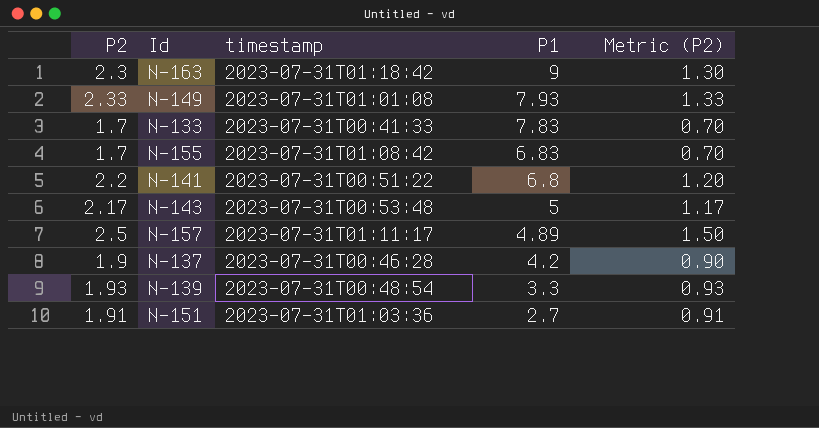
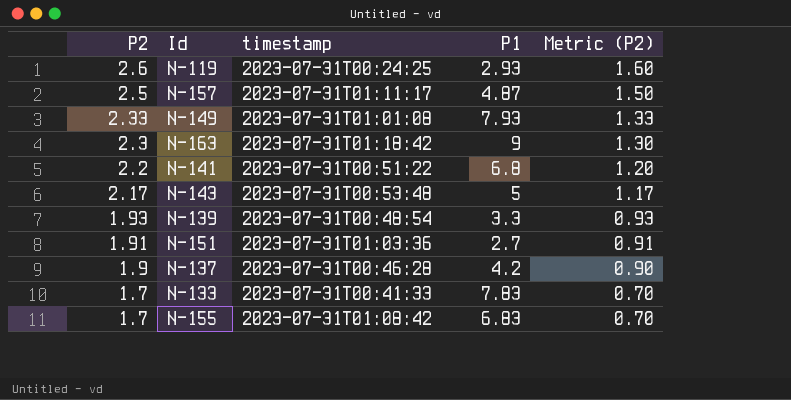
row order: P1 descending -> P2 descending
row N-119: none -> 2.6 | 2023-07-31T00:24:25 | 2.93 | 1.60
N-157 | P1: 4.89 -> 4.87

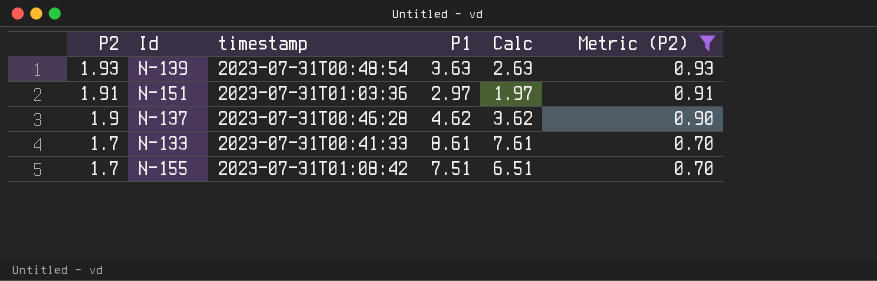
filter: none -> Metric (P2) <= 0.93
column Calc | formula: none -> [P1] - 1
N-139 | P1: 3.3 -> 3.63
N-151 | P1: 2.7 -> 2.97
N-137 | P1: 4.2 -> 4.62
N-133 | P1: 7.83 -> 8.61
N-155 | P1: 6.83 -> 7.51

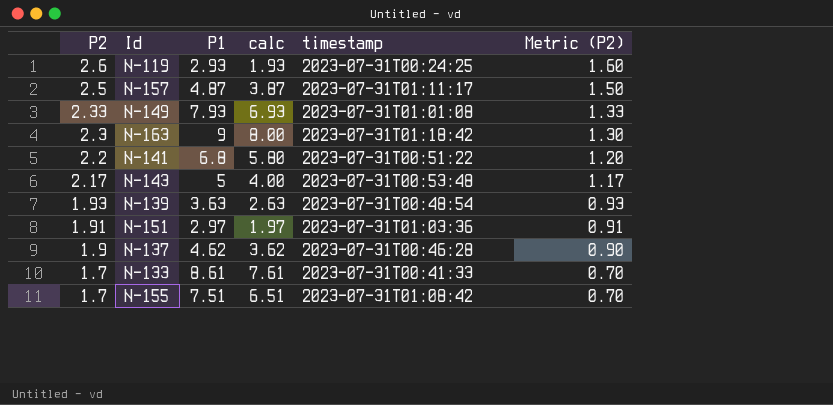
filter: Metric (P2) <= 0.93 -> none
column name: Calc -> calc
column timestamp | position: 3 -> 5

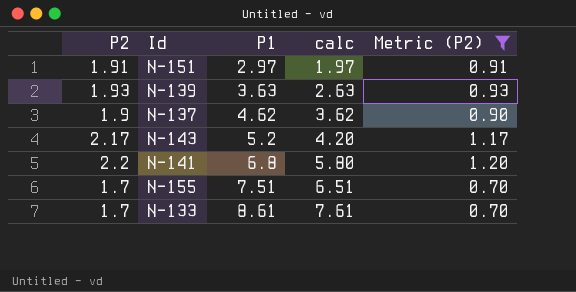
filter: none -> Metric (P2) <= 1.20
row order: P2 descending -> P1 ascending
column timestamp | position: 5 -> none
N-143 | P1: 5 -> 5.2
N-143 | calc: 4.00 -> 4.20

